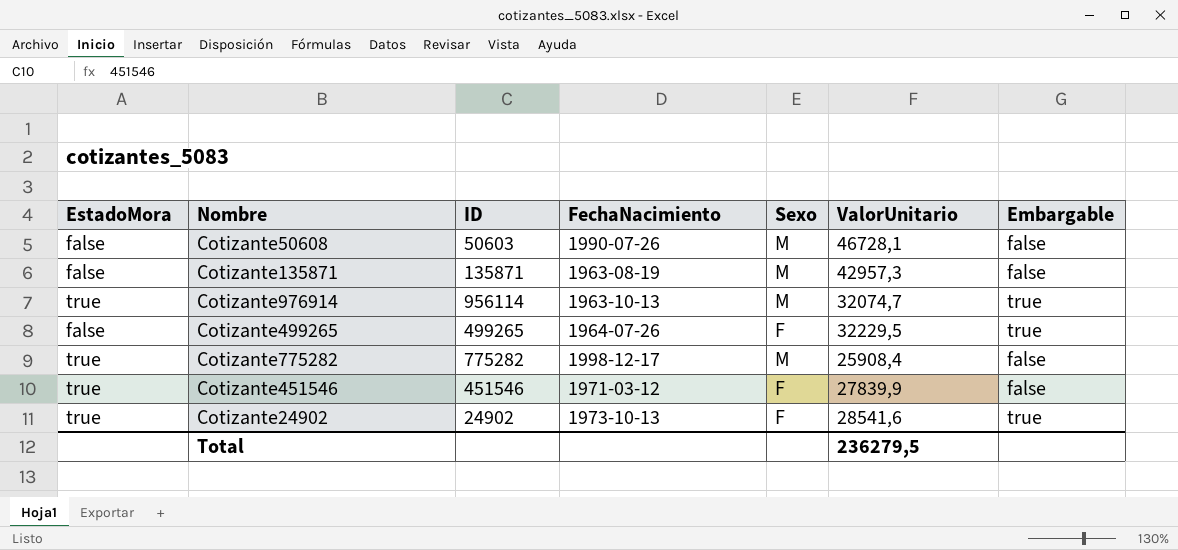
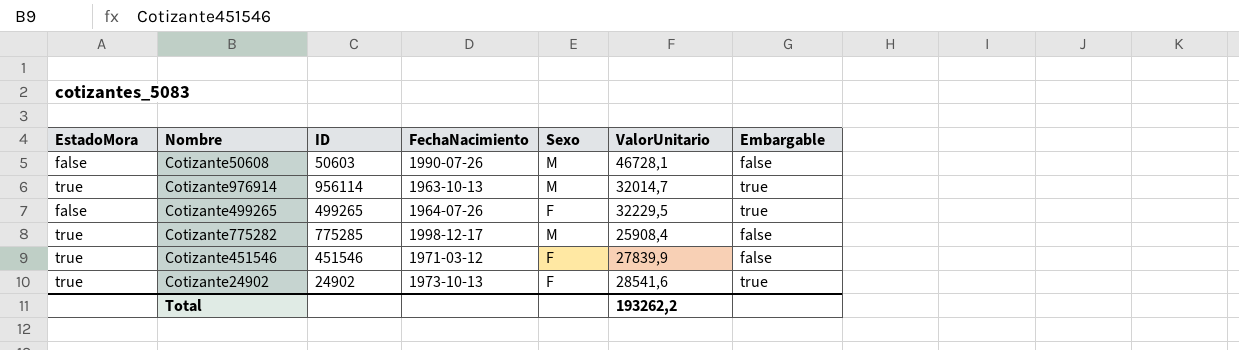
row Cotizante135871: false | 135871 | 1963-08-19 | M | 42957,3 | false -> none
Cotizante976914 | ValorUnitario: 32074,7 -> 32014,7
Cotizante775282 | ID: 775282 -> 775285
Total | ValorUnitario: 236279,5 -> 193262,2

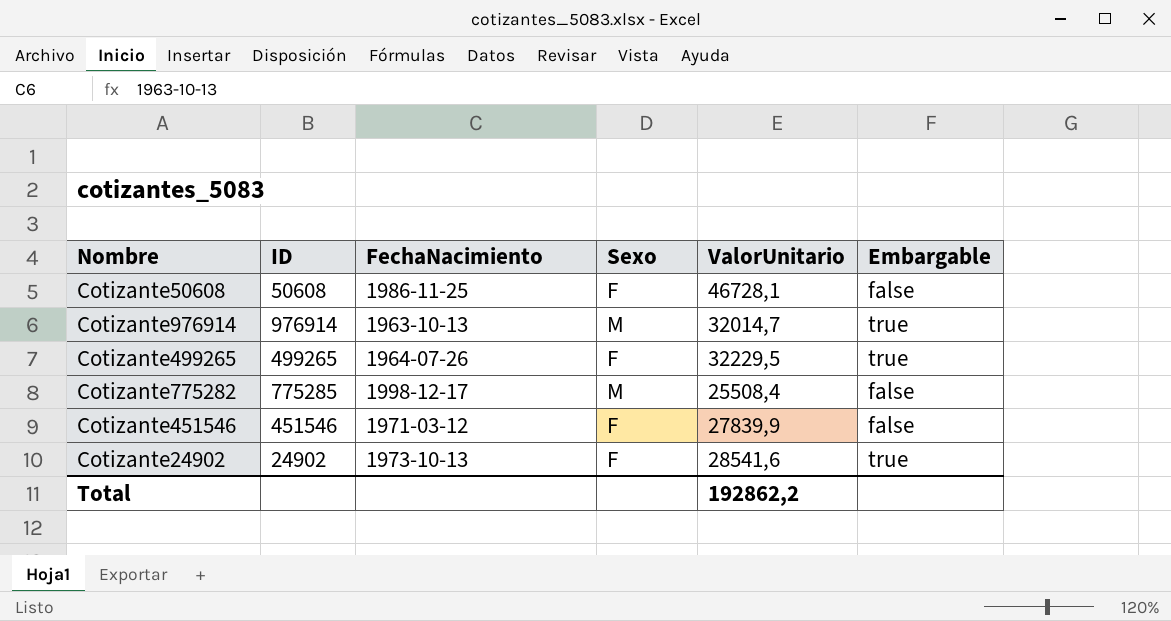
column EstadoMora | position: 1 -> none
Cotizante50608 | ID: 50603 -> 50608
Cotizante50608 | FechaNacimiento: 1990-07-26 -> 1986-11-25
Cotizante50608 | Sexo: M -> F
Cotizante976914 | ID: 956114 -> 976914
Cotizante775282 | ValorUnitario: 25908,4 -> 25508,4
Total | ValorUnitario: 193262,2 -> 192862,2

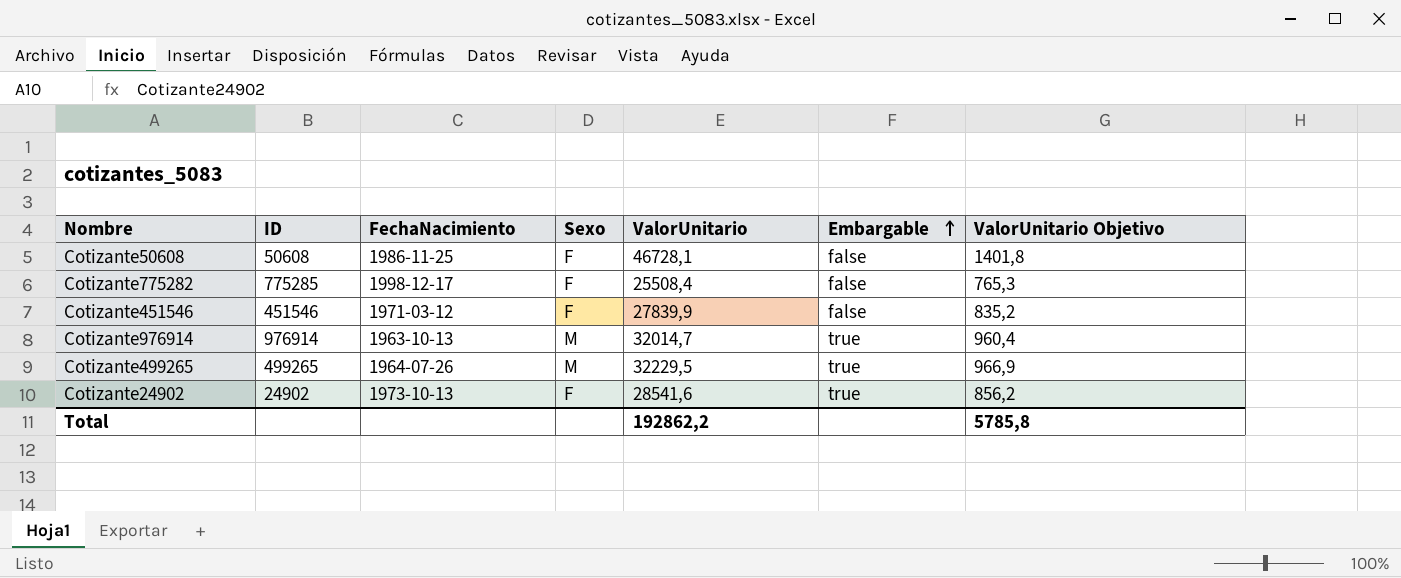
row order: none -> Embargable ascending
column ValorUnitario Objetivo | formula: none -> [ValorUnitario] * 0,03
Cotizante775282 | Sexo: M -> F
Cotizante499265 | Sexo: F -> M

